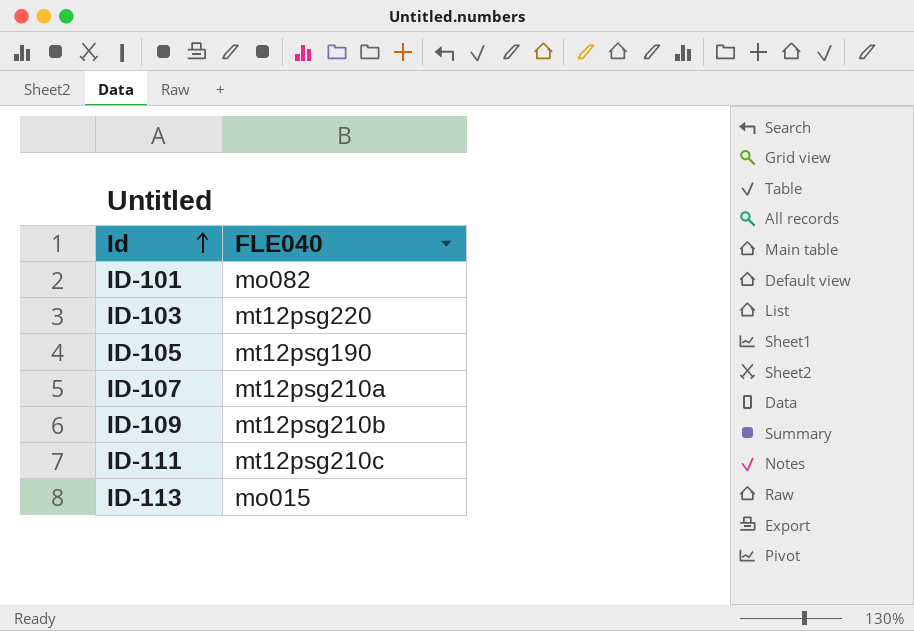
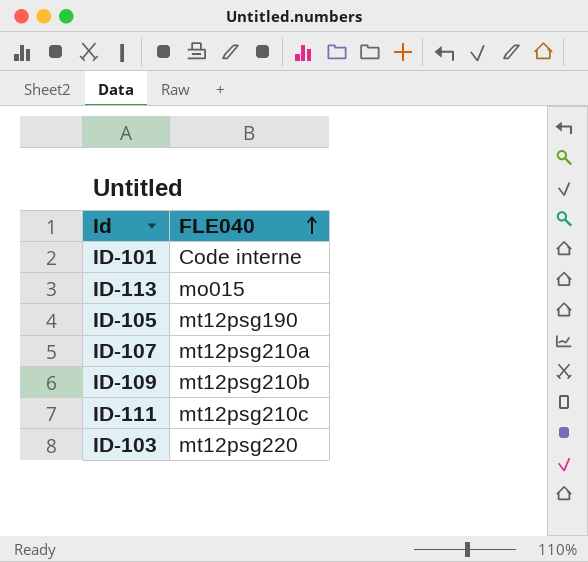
row order: Id ascending -> FLE040 ascending
ID-101 | FLE040: mo082 -> Code interne

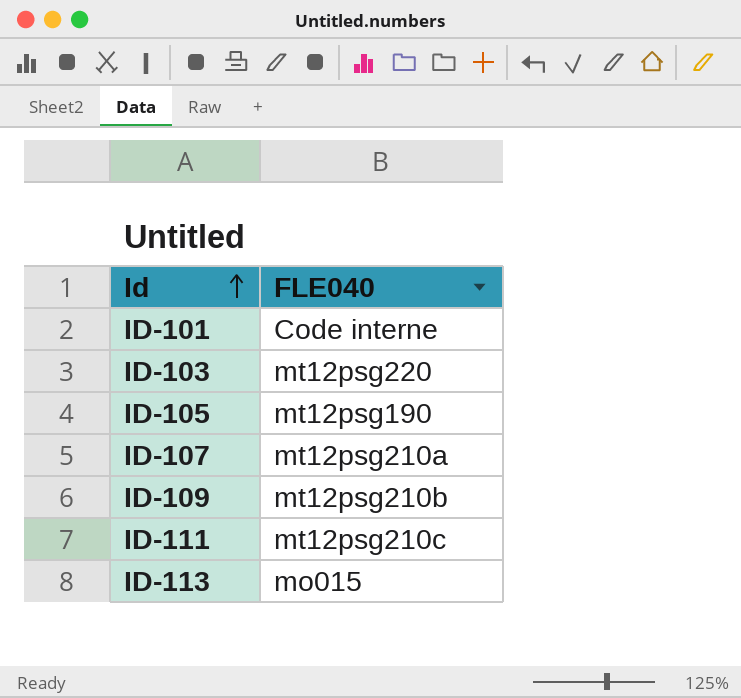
row order: FLE040 ascending -> Id ascending

